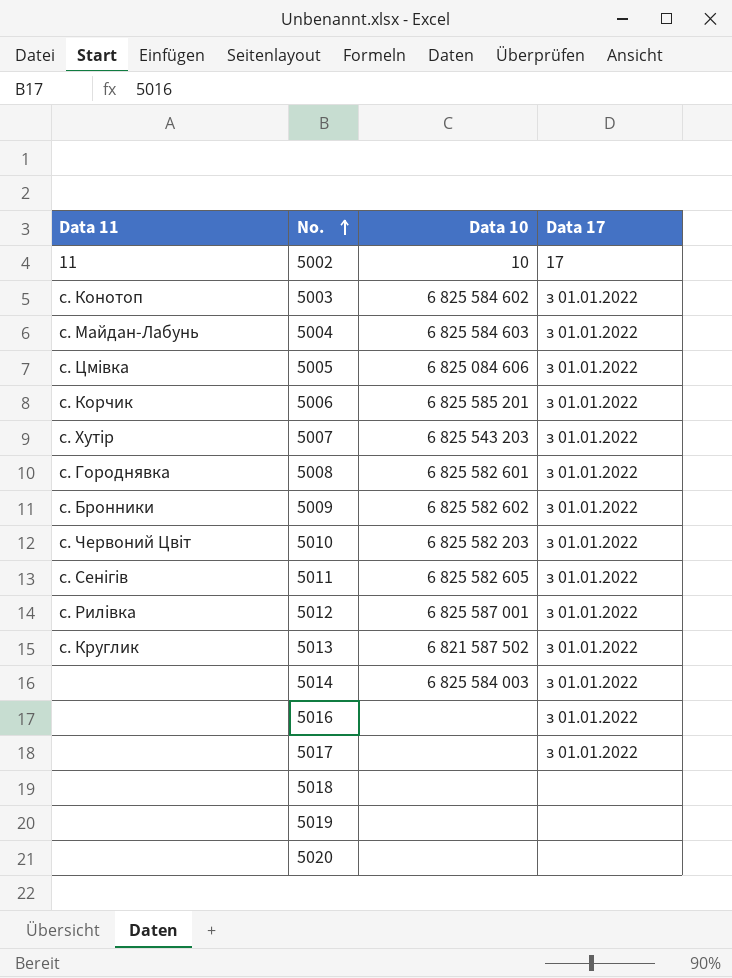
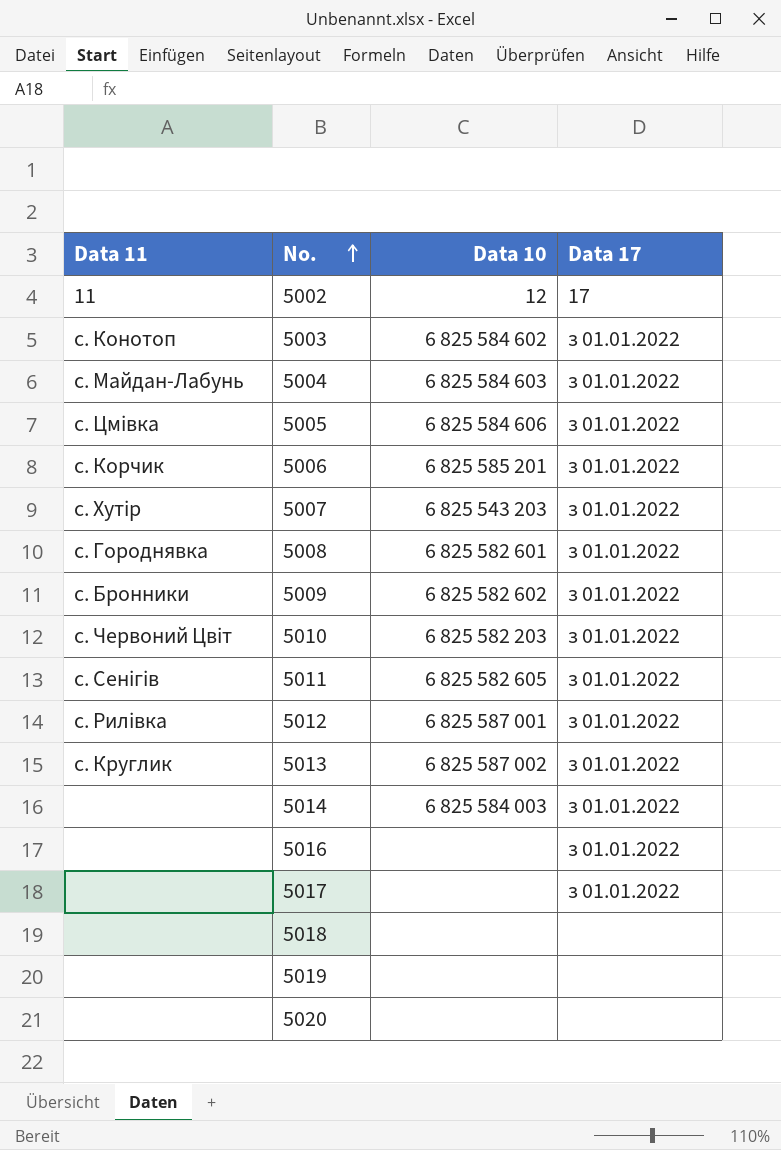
5002 | Data 10: 10 -> 12
5005 | Data 10: 6 825 084 606 -> 6 825 584 606
5013 | Data 10: 6 821 587 502 -> 6 825 587 002

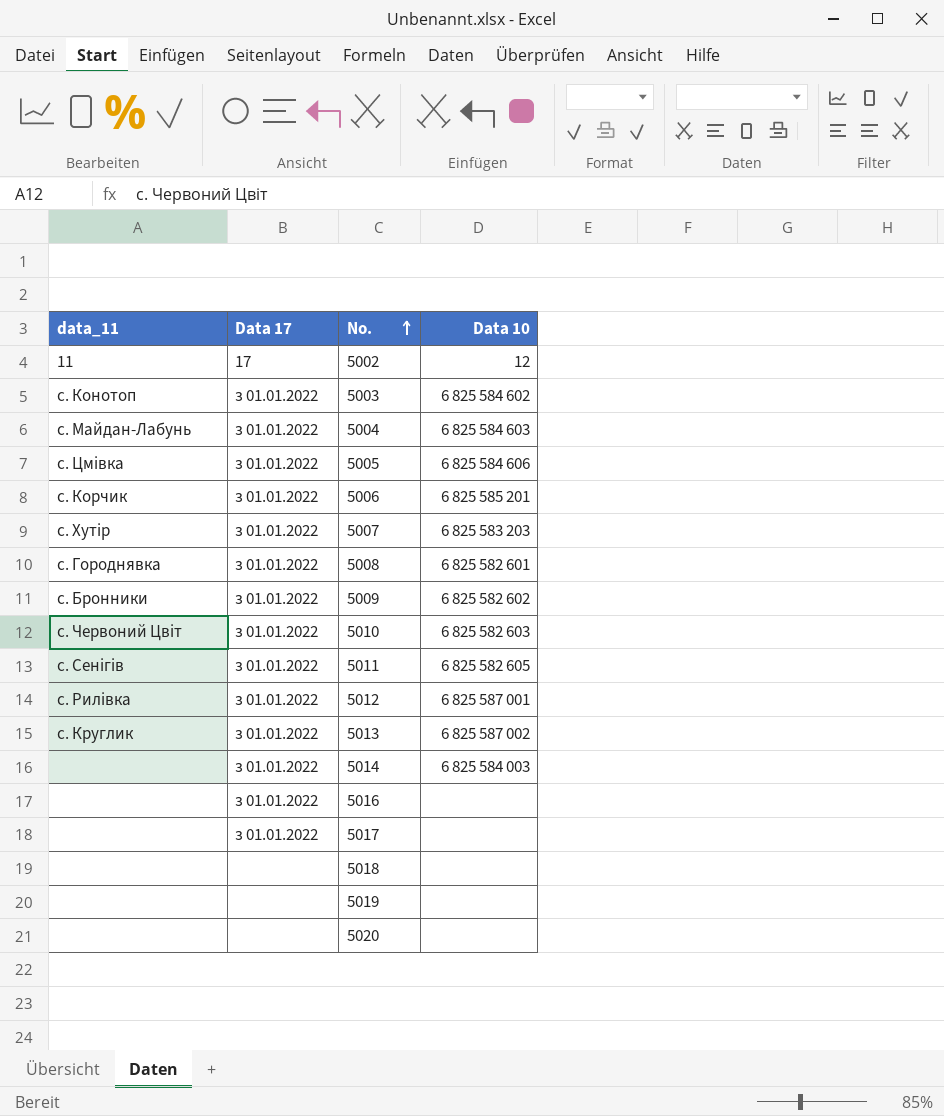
column name: Data 11 -> data_11
column Data 17 | position: 4 -> 2
5007 | Data 10: 6 825 543 203 -> 6 825 583 203
5010 | Data 10: 6 825 582 203 -> 6 825 582 603

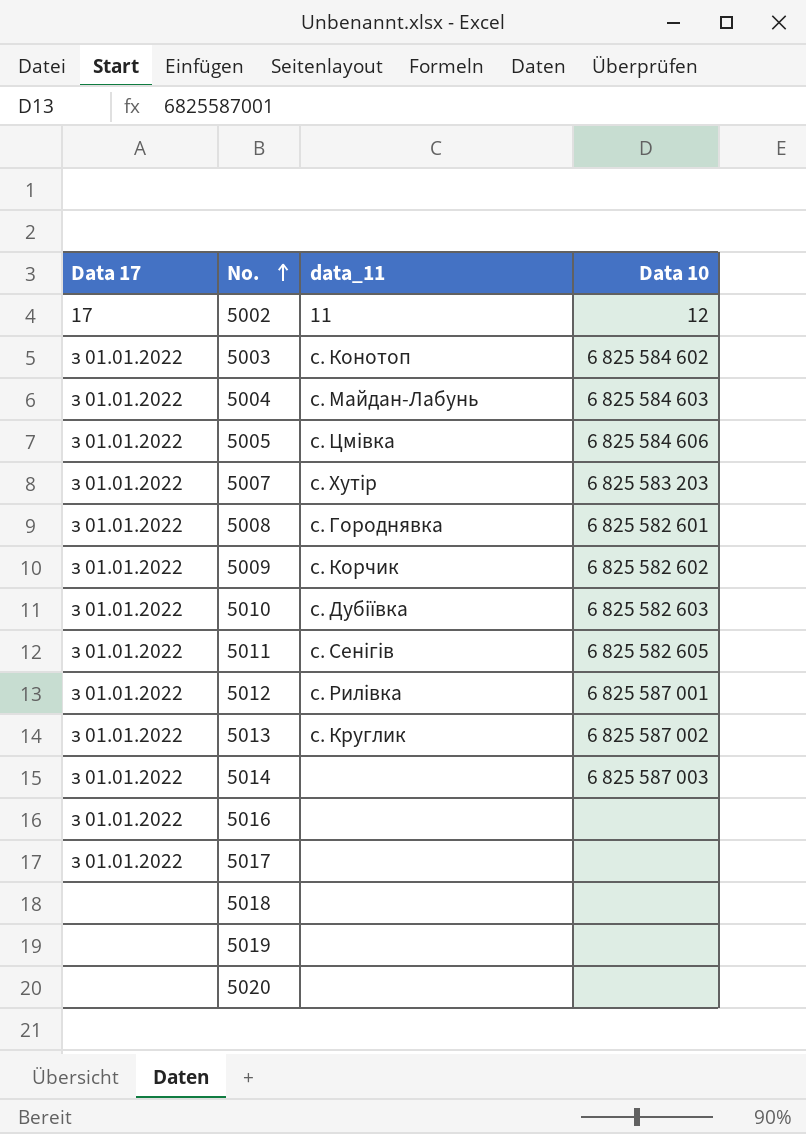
column data_11 | position: 1 -> 3
row 5006: с. Корчик | з 01.01.2022 | 6 825 585 201 -> none
5009 | data_11: с. Бронники -> с. Корчик
5010 | data_11: с. Червоний Цвіт -> с. Дубіївка
5014 | Data 10: 6 825 584 003 -> 6 825 587 003

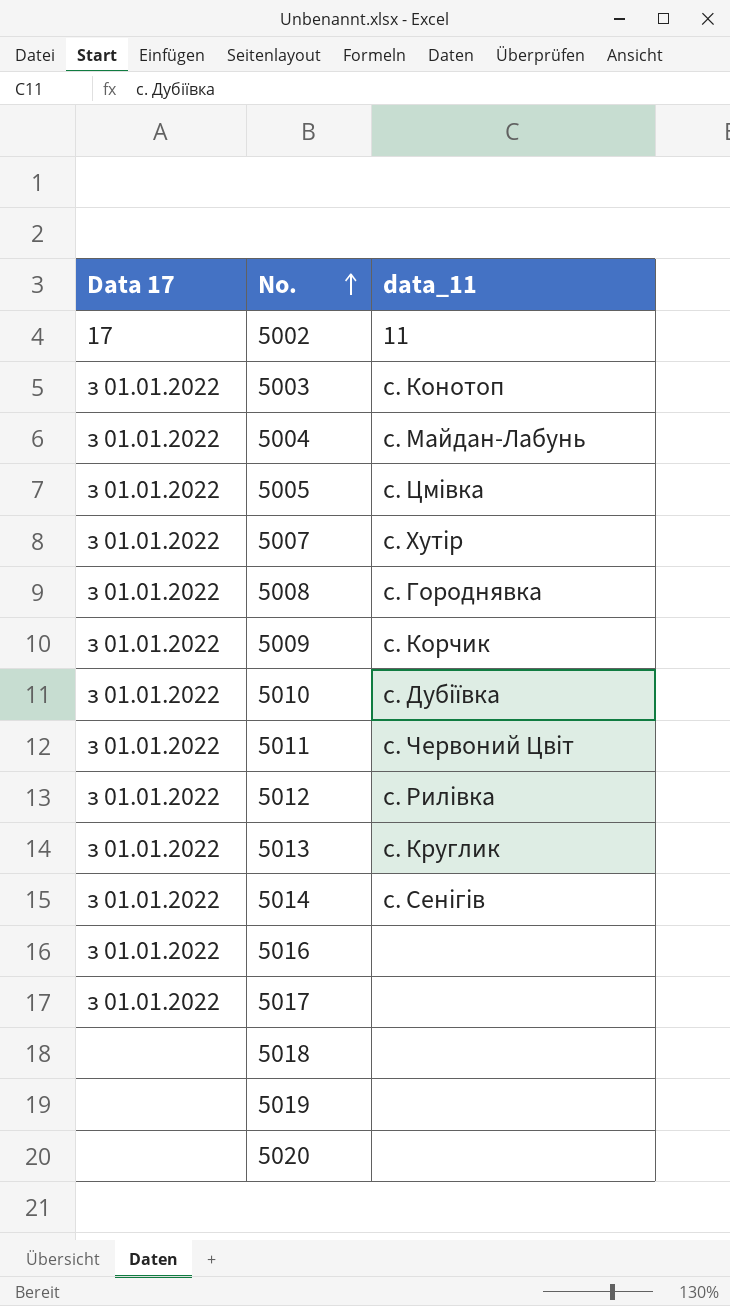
column Data 10 | position: 4 -> none
5011 | data_11: с. Сенігів -> с. Червоний Цвіт
5014 | data_11: none -> с. Сенігів

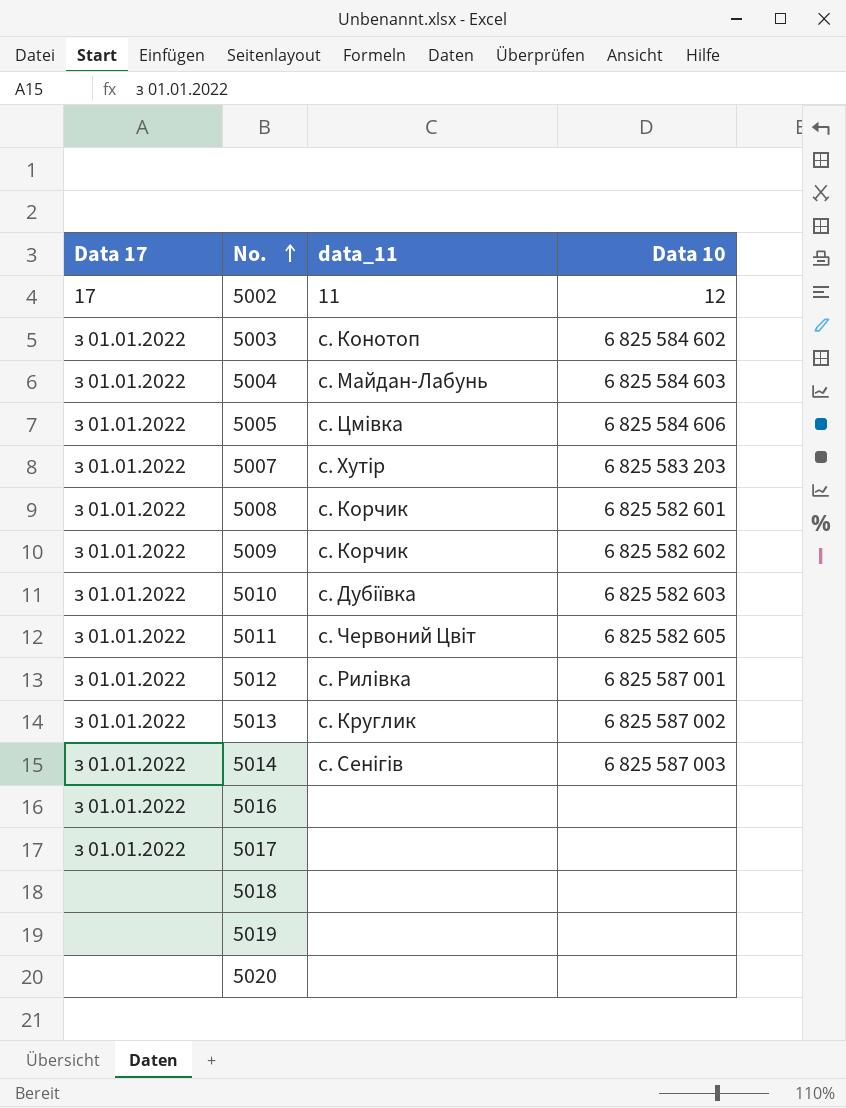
column Data 10 | position: none -> 4
5008 | data_11: с. Городнявка -> с. Корчик

